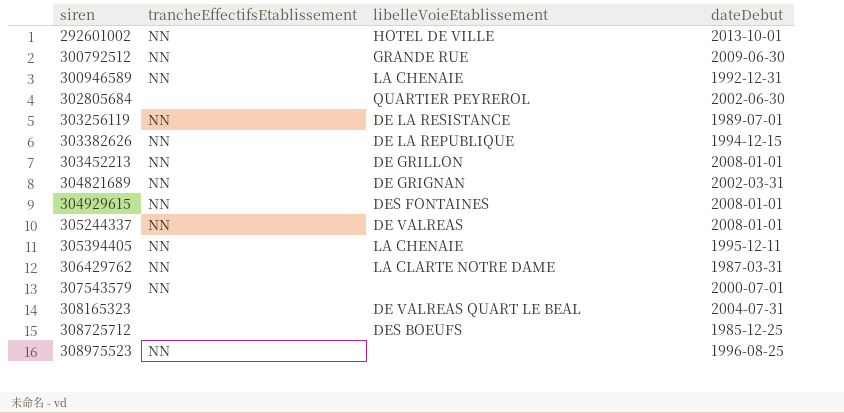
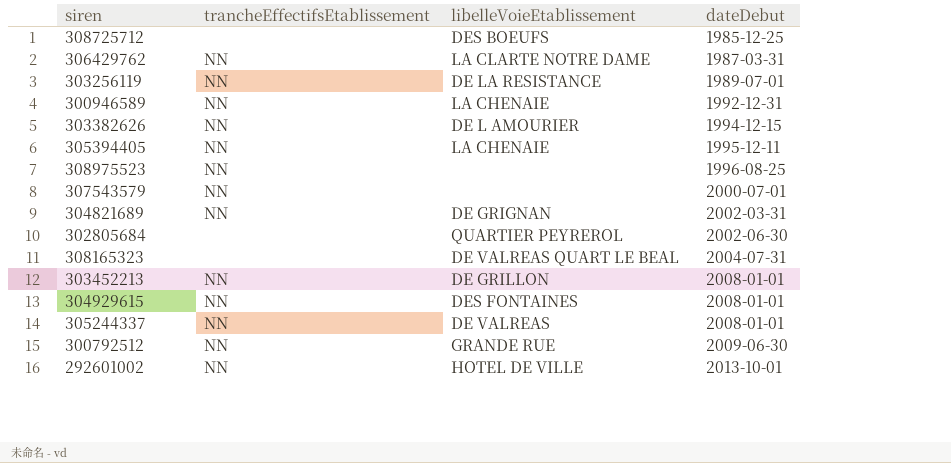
row order: siren ascending -> dateDebut ascending
303382626 | libelleVoieEtablissement: DE LA REPUBLIQUE -> DE L AMOURIER

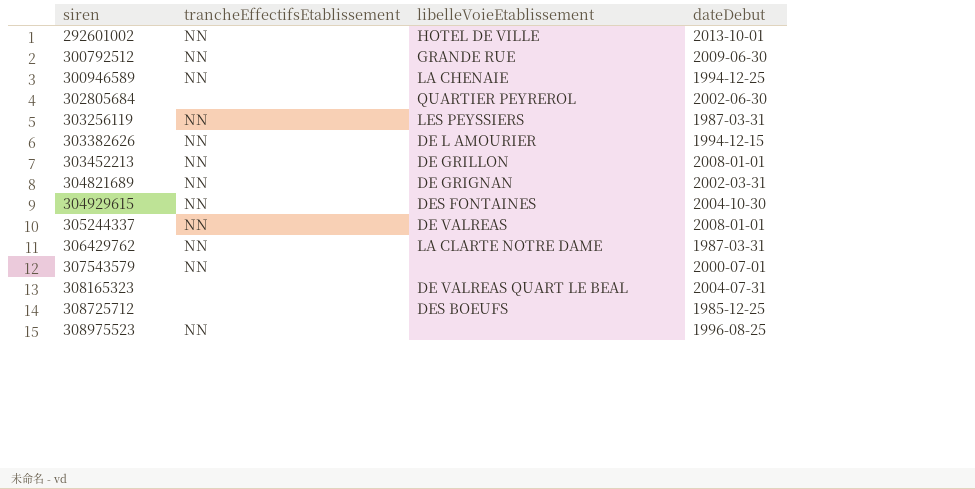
row order: dateDebut ascending -> siren ascending
row 305394405: NN | LA CHENAIE | 1995-12-11 -> none
300946589 | dateDebut: 1992-12-31 -> 1994-12-25
303256119 | libelleVoieEtablissement: DE LA RESISTANCE -> LES PEYSSIERS
303256119 | dateDebut: 1989-07-01 -> 1987-03-31
304929615 | dateDebut: 2008-01-01 -> 2004-10-30

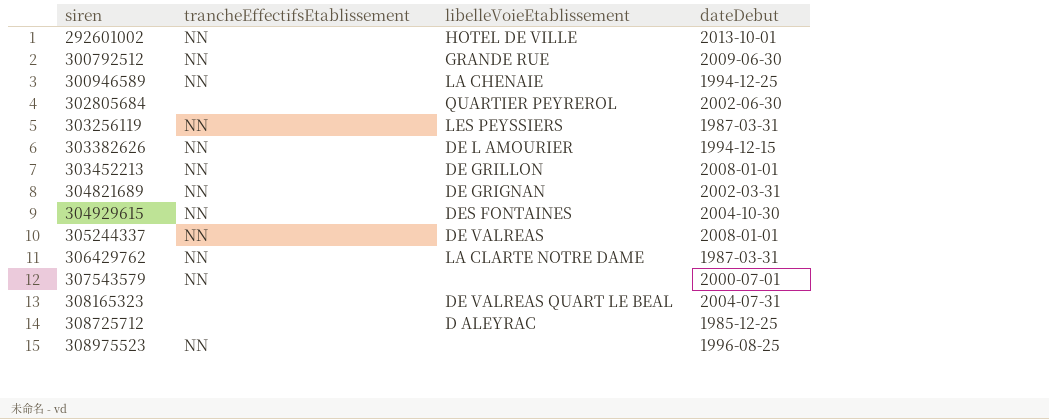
308725712 | libelleVoieEtablissement: DES BOEUFS -> D ALEYRAC

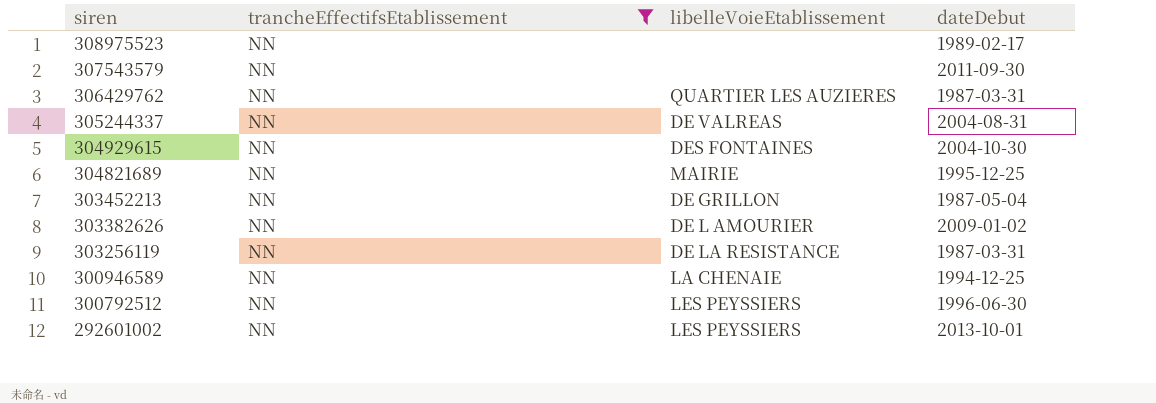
filter: none -> trancheEffectifsEtablissement = NN
row order: siren ascending -> siren descending
308975523 | dateDebut: 1996-08-25 -> 1989-02-17
307543579 | dateDebut: 2000-07-01 -> 2011-09-30
306429762 | libelleVoieEtablissement: LA CLARTE NOTRE DAME -> QUARTIER LES AUZIERES
305244337 | dateDebut: 2008-01-01 -> 2004-08-31
304821689 | libelleVoieEtablissement: DE GRIGNAN -> MAIRIE
304821689 | dateDebut: 2002-03-31 -> 1995-12-25
303452213 | dateDebut: 2008-01-01 -> 1987-05-04
303382626 | dateDebut: 1994-12-15 -> 2009-01-02
303256119 | libelleVoieEtablissement: LES PEYSSIERS -> DE LA RESISTANCE
300792512 | libelleVoieEtablissement: GRANDE RUE -> LES PEYSSIERS
300792512 | dateDebut: 2009-06-30 -> 1996-06-30
292601002 | libelleVoieEtablissement: HOTEL DE VILLE -> LES PEYSSIERS

